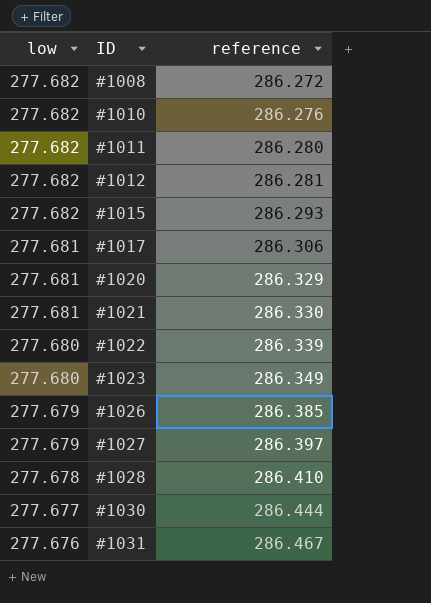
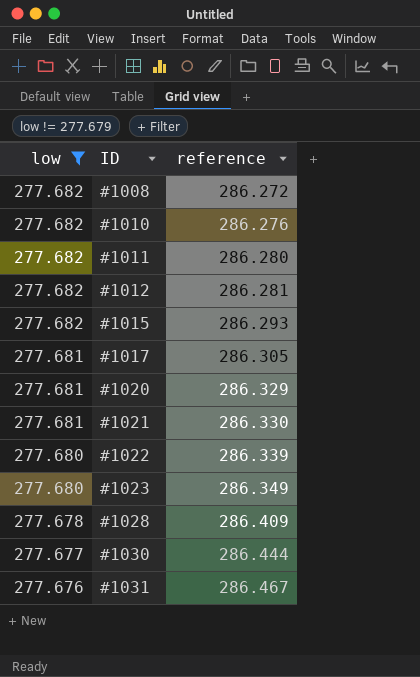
filter: none -> low != 277.679
#1017 | reference: 286.306 -> 286.305
#1028 | reference: 286.410 -> 286.409

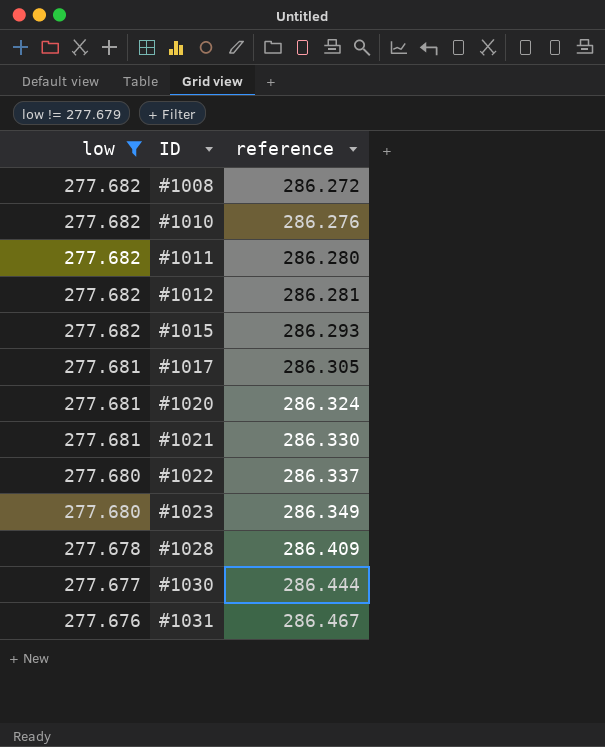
#1020 | reference: 286.329 -> 286.324
#1022 | reference: 286.339 -> 286.337

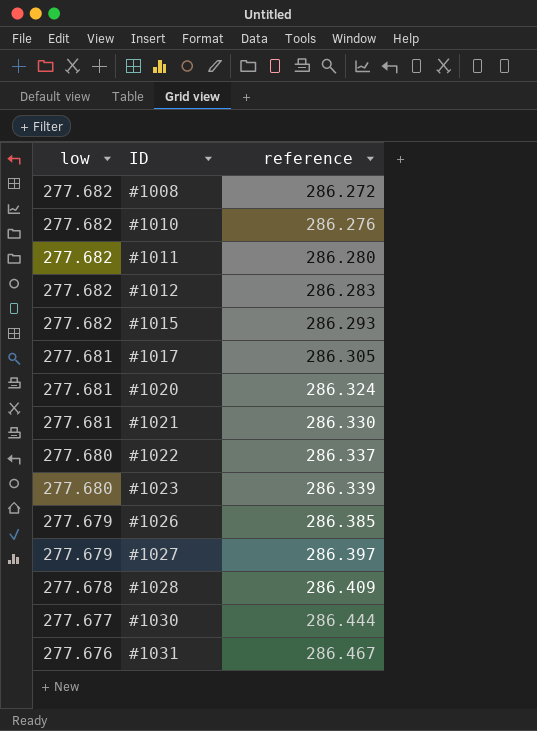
filter: low != 277.679 -> none
#1012 | reference: 286.281 -> 286.283
#1023 | reference: 286.349 -> 286.339

